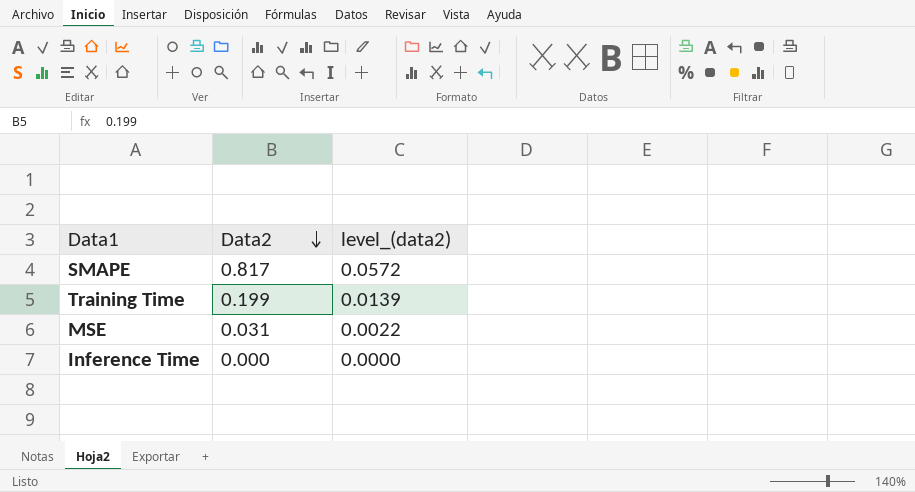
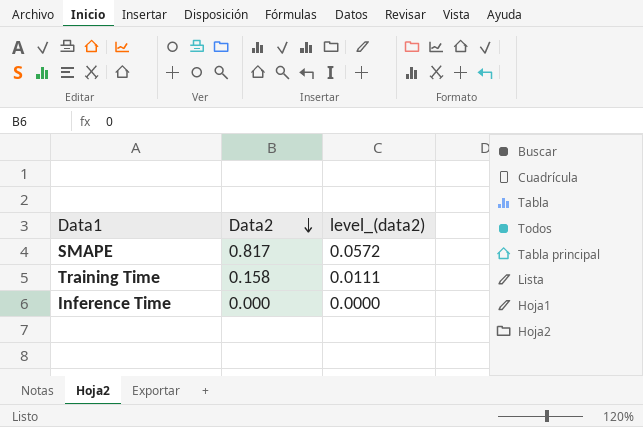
row MSE: 0.031 | 0.0022 -> none
Training Time | Data2: 0.199 -> 0.158
Training Time | level_(data2): 0.0139 -> 0.0111

